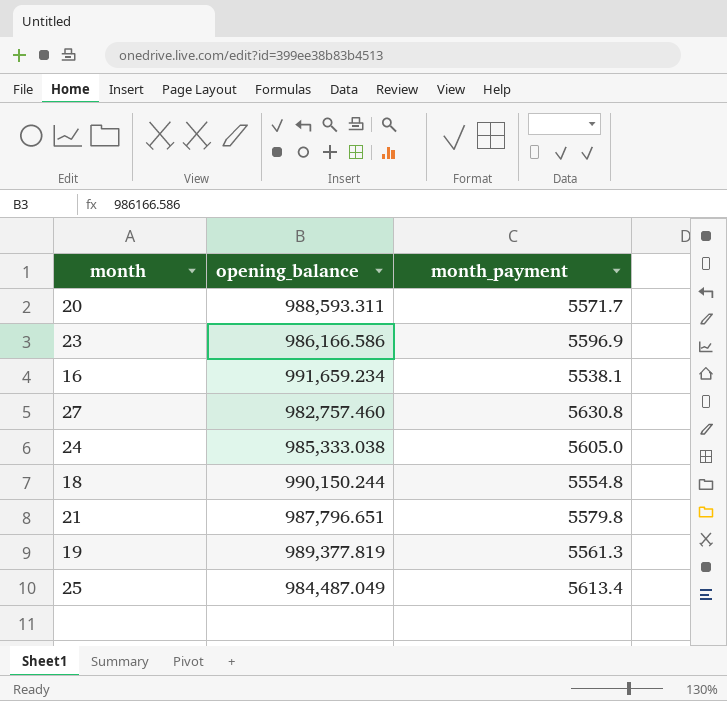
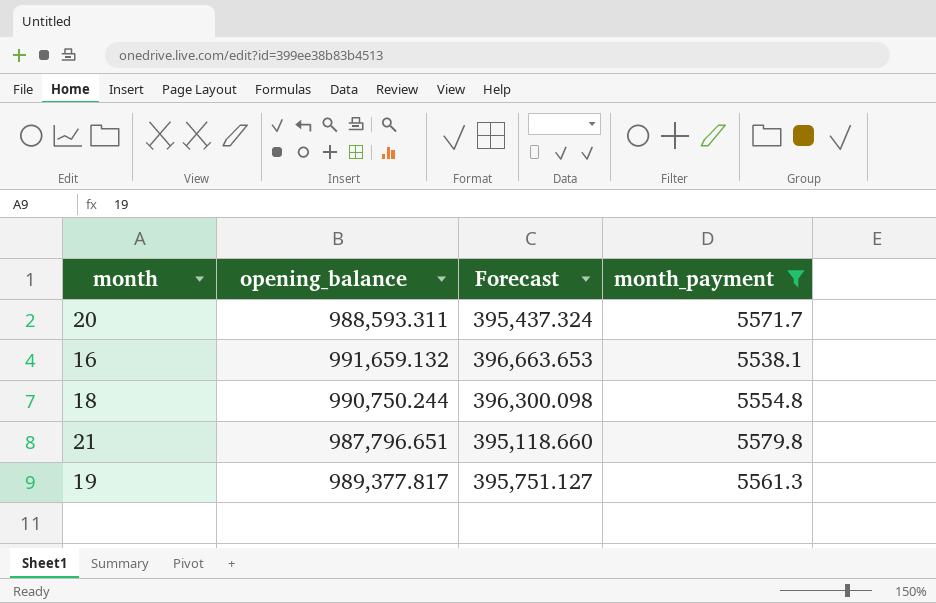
filter: none -> month_payment <= 5579.8
column Forecast | formula: none -> [opening_balance] * 0.4
16 | opening_balance: 991,659.234 -> 991,659.132
18 | opening_balance: 990,150.244 -> 990,750.244
19 | opening_balance: 989,377.819 -> 989,377.817

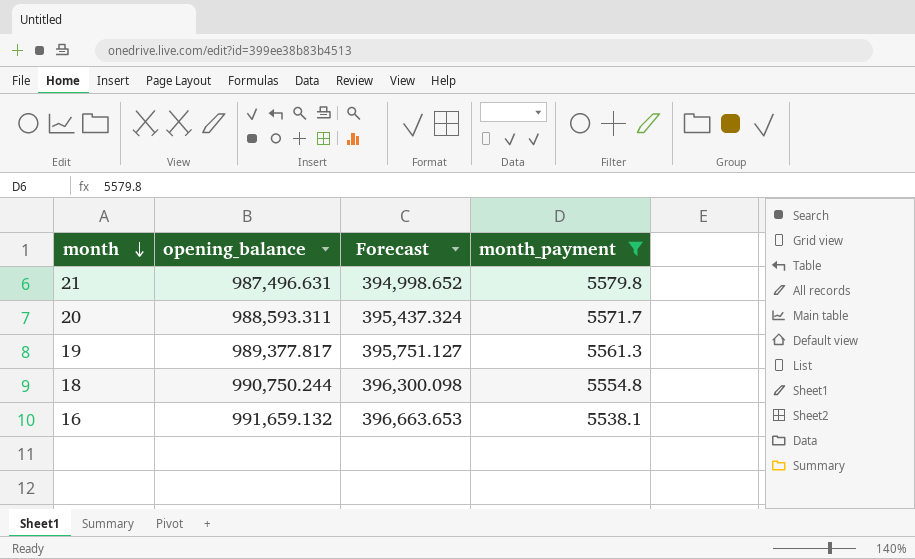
row order: none -> month descending
21 | opening_balance: 987,796.651 -> 987,496.631
21 | Forecast: 395,118.660 -> 394,998.652

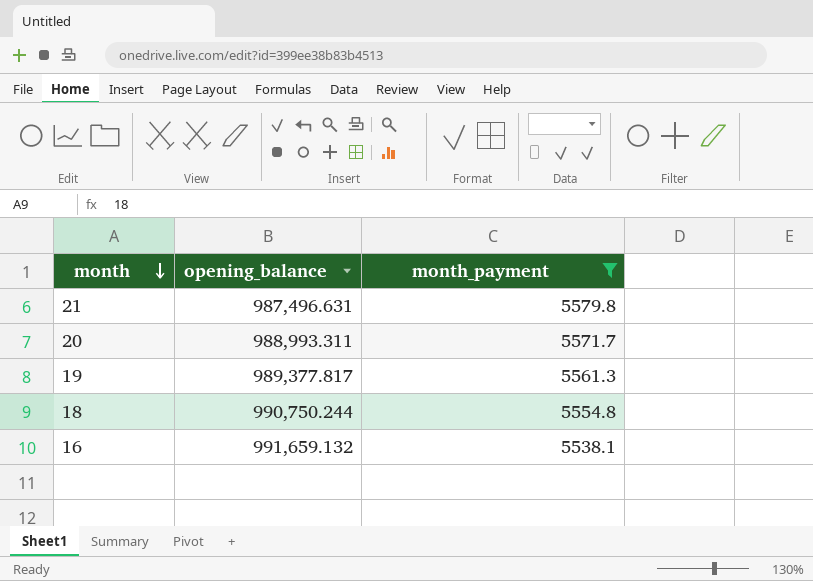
column Forecast | formula: [opening_balance] * 0.4 -> none
20 | opening_balance: 988,593.311 -> 988,993.311

